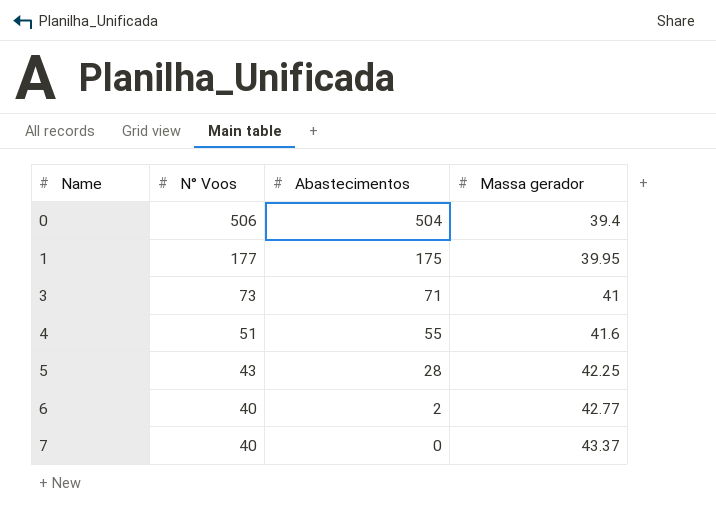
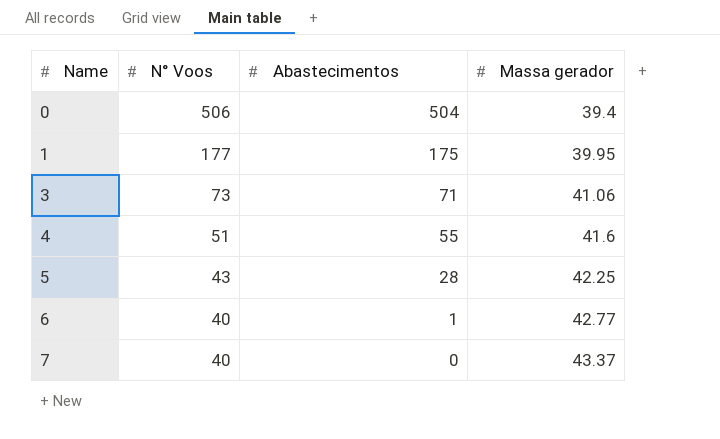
3 | Massa gerador: 41 -> 41.06
6 | Abastecimentos: 2 -> 1

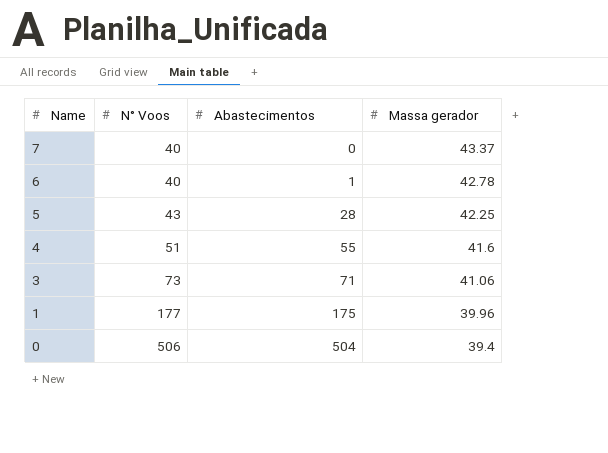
row order: Name ascending -> Name descending
6 | Massa gerador: 42.77 -> 42.78
1 | Massa gerador: 39.95 -> 39.96

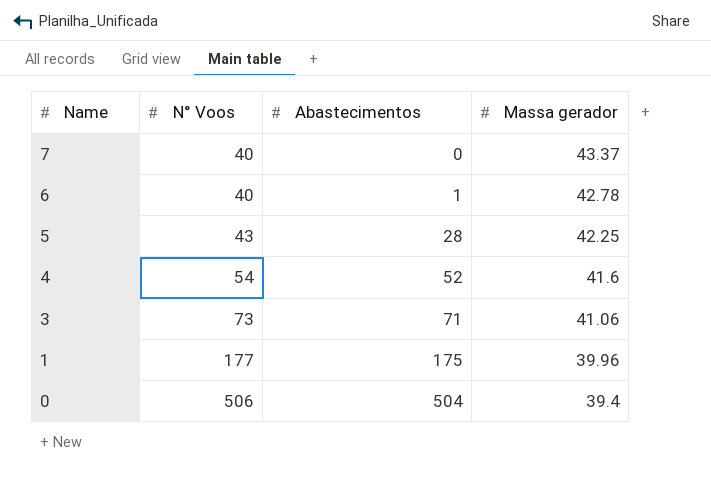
4 | N° Voos: 51 -> 54
4 | Abastecimentos: 55 -> 52

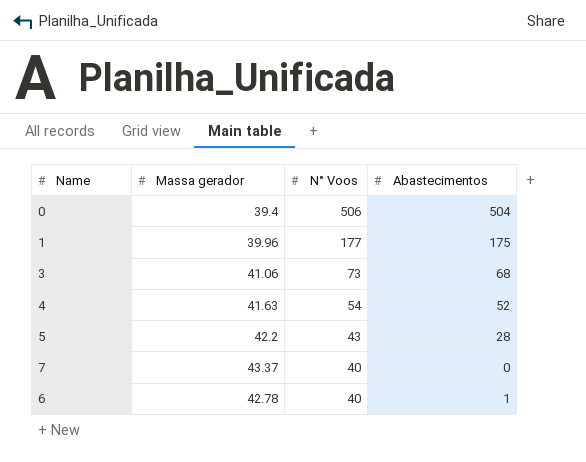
row order: Name descending -> N° Voos descending
column Massa gerador | position: 4 -> 2
3 | Abastecimentos: 71 -> 68
4 | Massa gerador: 41.6 -> 41.63
5 | Massa gerador: 42.25 -> 42.2

